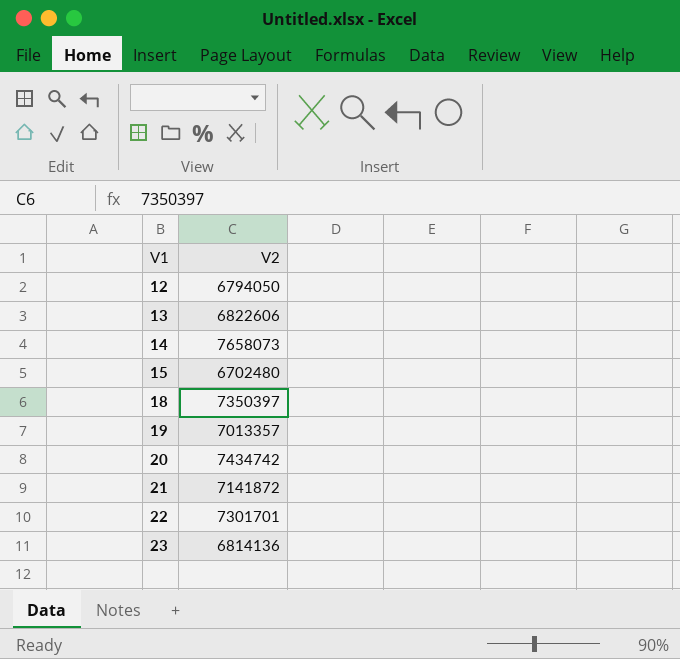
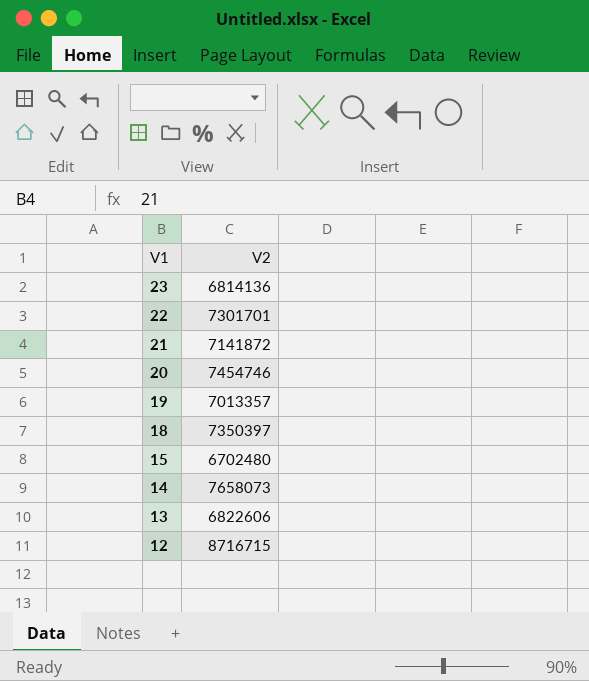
row order: V1 ascending -> V1 descending
20 | V2: 7434742 -> 7454746
12 | V2: 6794050 -> 8716715

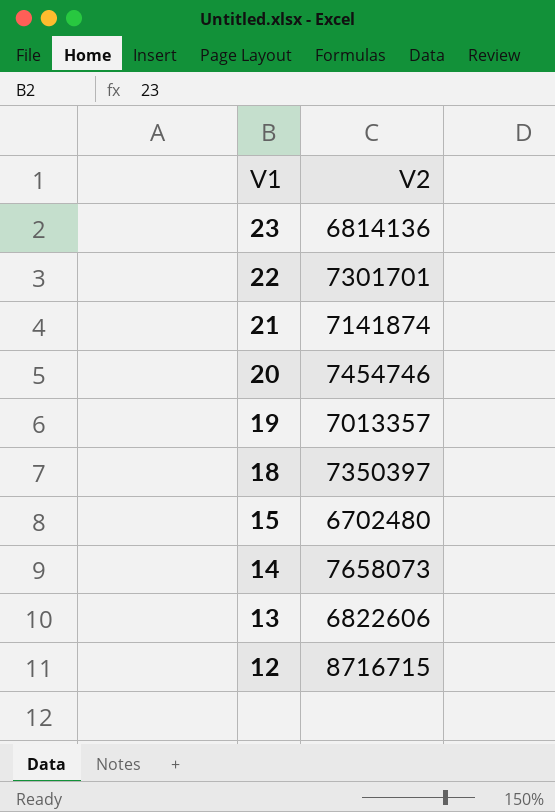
21 | V2: 7141872 -> 7141874

